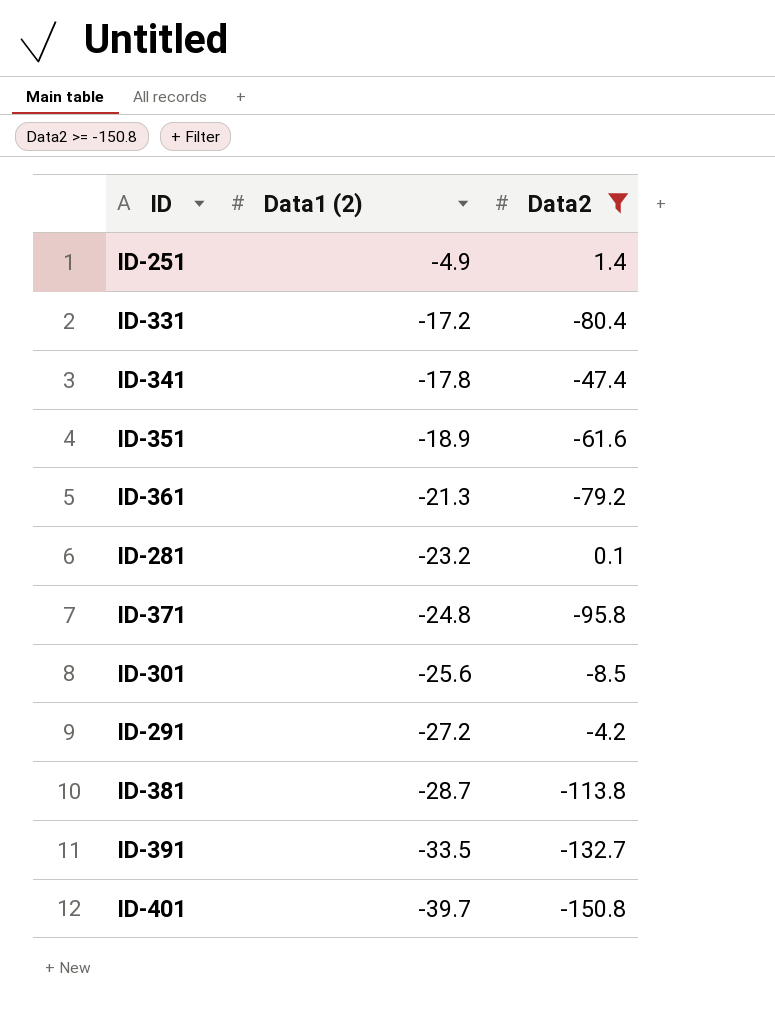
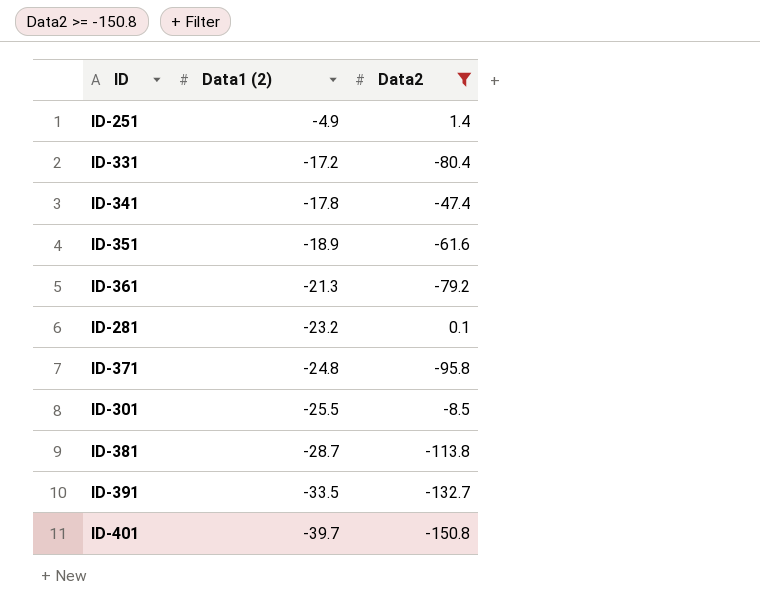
row ID-291: -27.2 | -4.2 -> none
ID-301 | Data1 (2): -25.6 -> -25.5

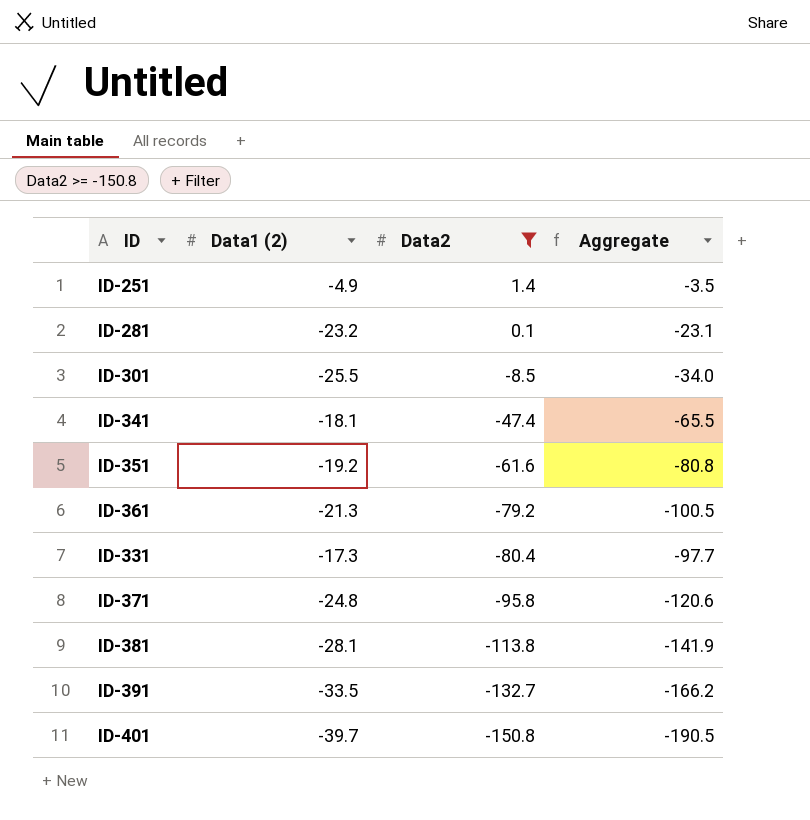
row order: Data1 (2) descending -> Data2 descending
column Aggregate | formula: none -> [Data1 (2)] + [Data2]
ID-341 | Data1 (2): -17.8 -> -18.1
ID-351 | Data1 (2): -18.9 -> -19.2
ID-331 | Data1 (2): -17.2 -> -17.3
ID-381 | Data1 (2): -28.7 -> -28.1

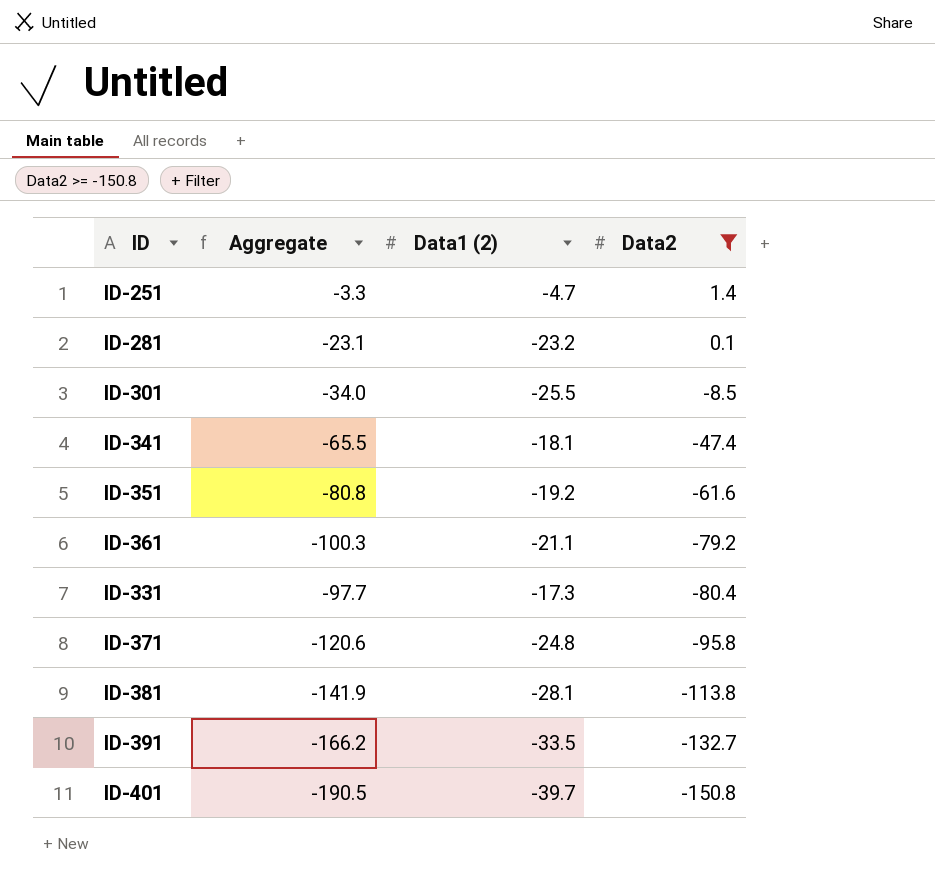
column Aggregate | position: 4 -> 2
ID-251 | Aggregate: -3.5 -> -3.3
ID-251 | Data1 (2): -4.9 -> -4.7
ID-361 | Aggregate: -100.5 -> -100.3
ID-361 | Data1 (2): -21.3 -> -21.1

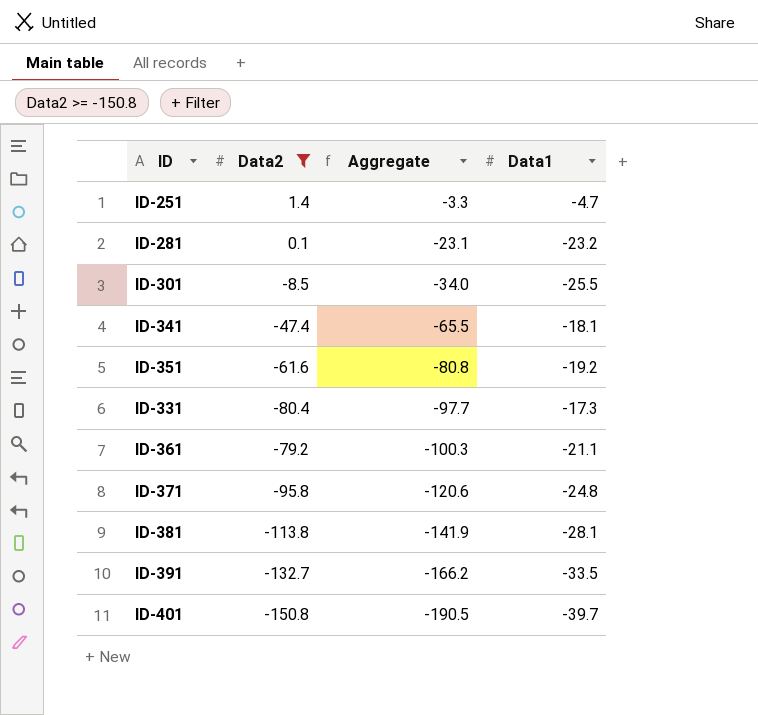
row order: Data2 descending -> Aggregate descending
column Data2 | position: 4 -> 2
column name: Data1 (2) -> Data1

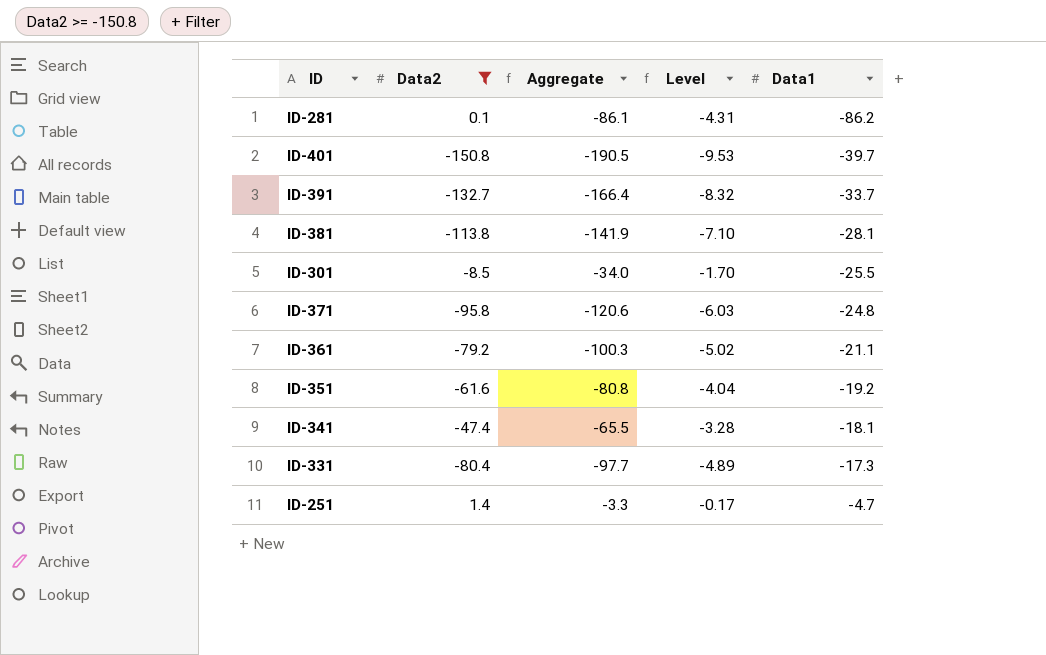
row order: Aggregate descending -> Data1 ascending
column Level | formula: none -> [Aggregate] * 0.05
ID-281 | Aggregate: -23.1 -> -86.1
ID-281 | Data1: -23.2 -> -86.2
ID-391 | Aggregate: -166.2 -> -166.4
ID-391 | Data1: -33.5 -> -33.7

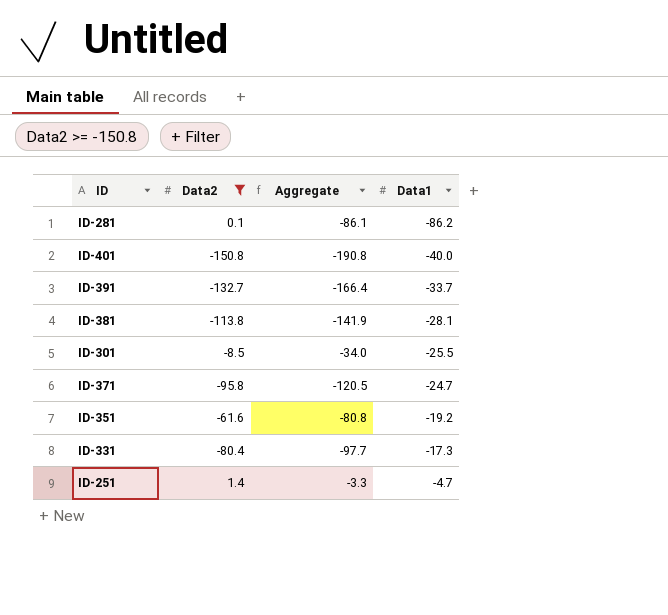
column Level | formula: [Aggregate] * 0.05 -> none
row ID-361: -79.2 | -100.3 | -5.02 | -21.1 -> none
row ID-341: -47.4 | -65.5 | -3.28 | -18.1 -> none
ID-401 | Aggregate: -190.5 -> -190.8
ID-401 | Data1: -39.7 -> -40.0
ID-371 | Aggregate: -120.6 -> -120.5
ID-371 | Data1: -24.8 -> -24.7

